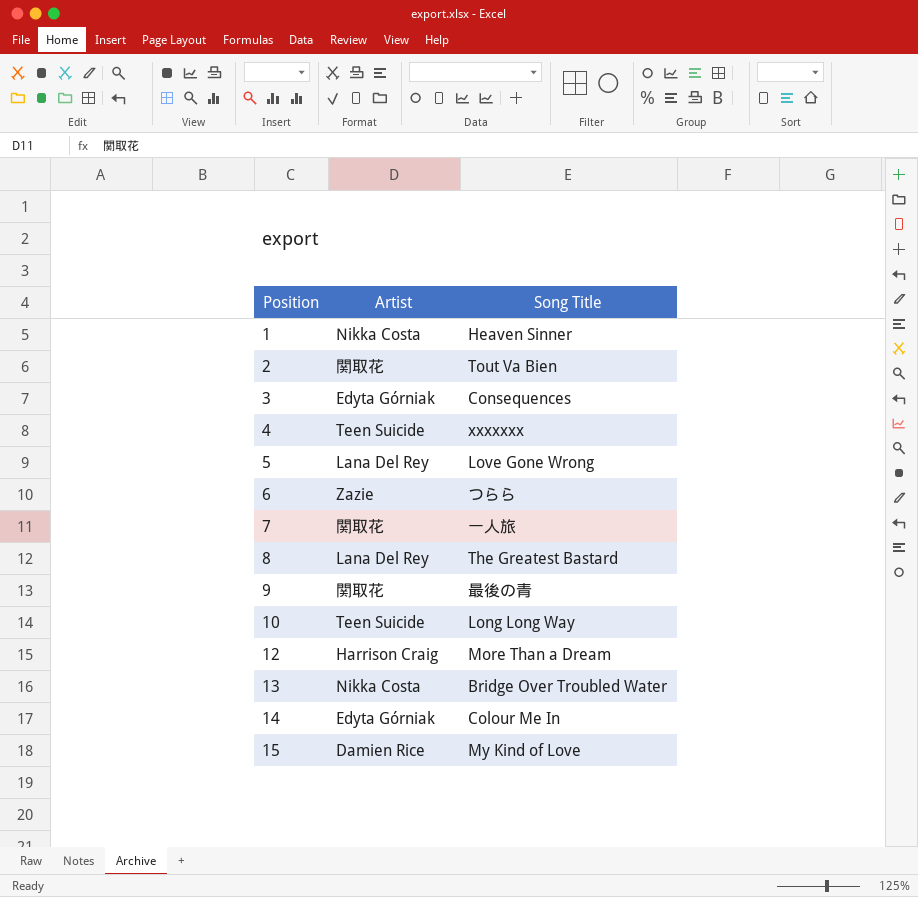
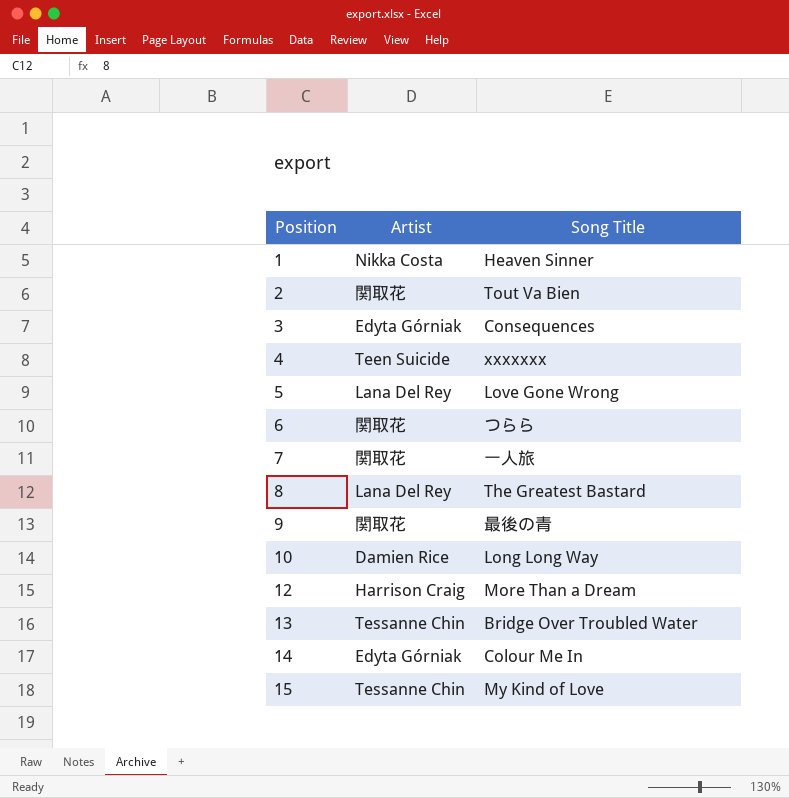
6 | Artist: Zazie -> 関取花
10 | Artist: Teen Suicide -> Damien Rice
13 | Artist: Nikka Costa -> Tessanne Chin
15 | Artist: Damien Rice -> Tessanne Chin

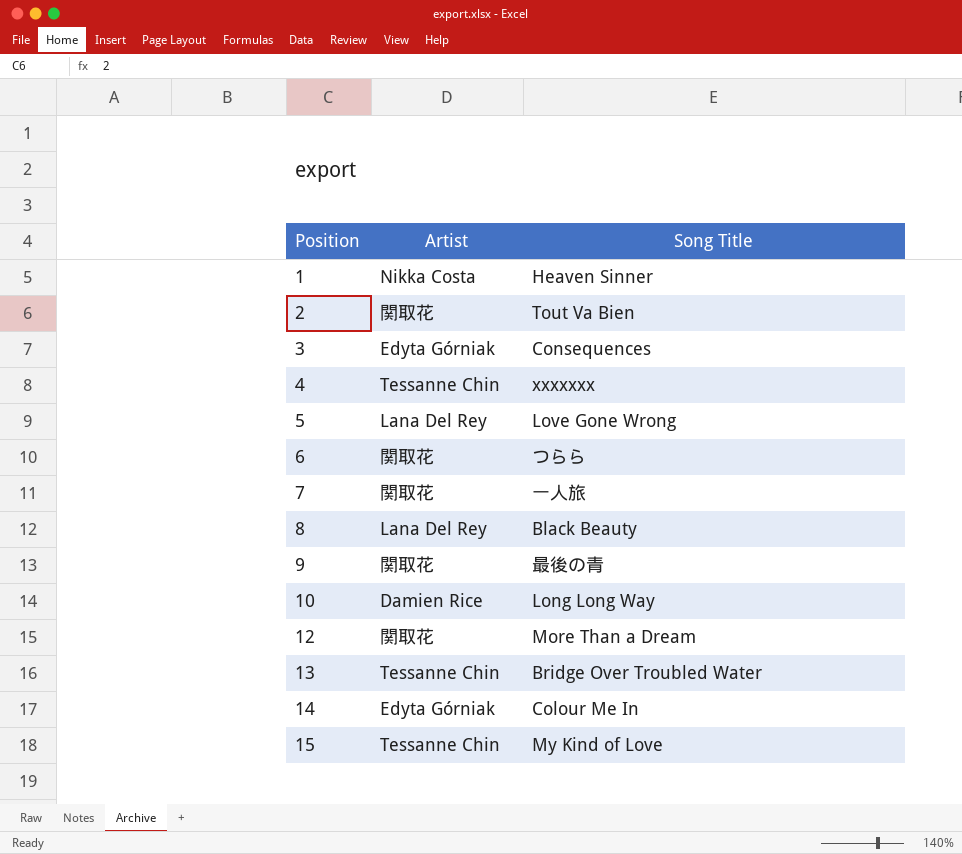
4 | Artist: Teen Suicide -> Tessanne Chin
8 | Song Title: The Greatest Bastard -> Black Beauty
12 | Artist: Harrison Craig -> 関取花

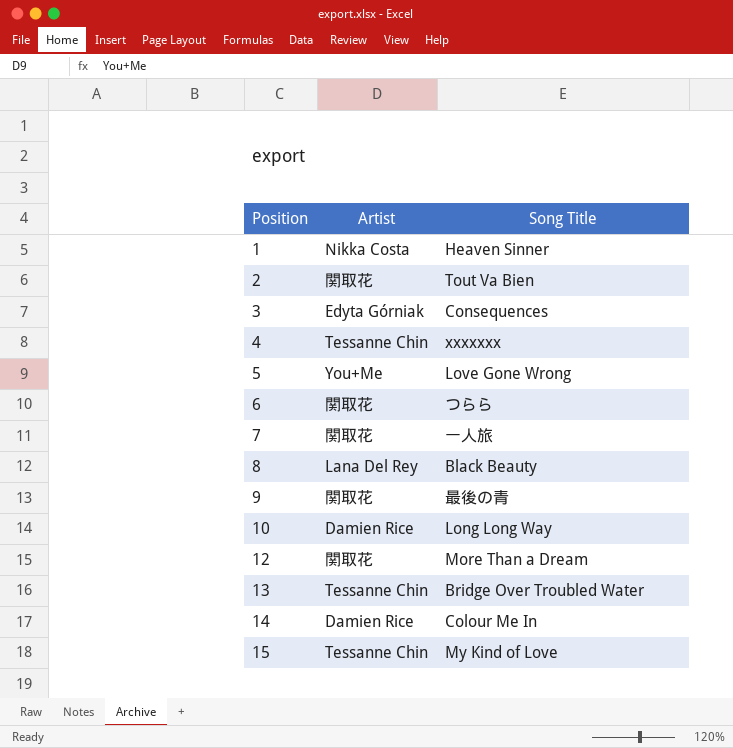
5 | Artist: Lana Del Rey -> You+Me
14 | Artist: Edyta Górniak -> Damien Rice

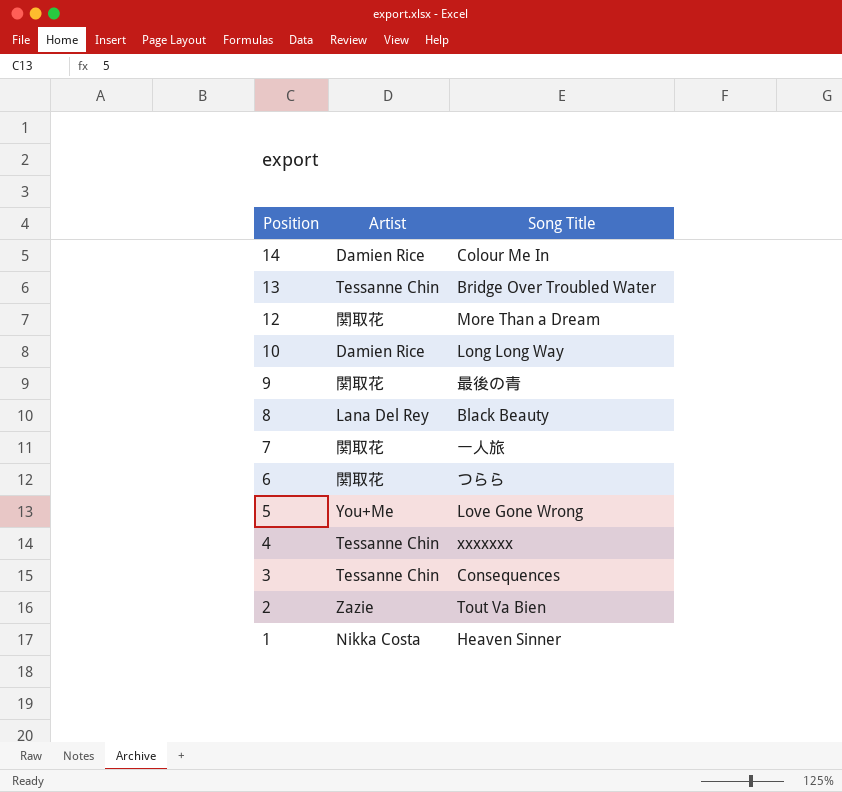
row order: Position ascending -> Position descending
row 15: Tessanne Chin | My Kind of Love -> none
3 | Artist: Edyta Górniak -> Tessanne Chin
2 | Artist: 関取花 -> Zazie

